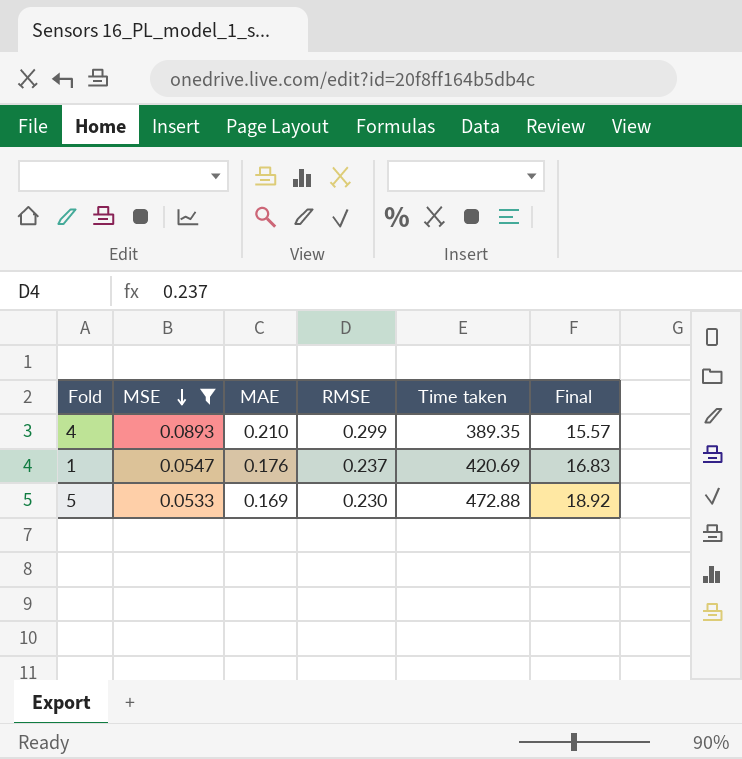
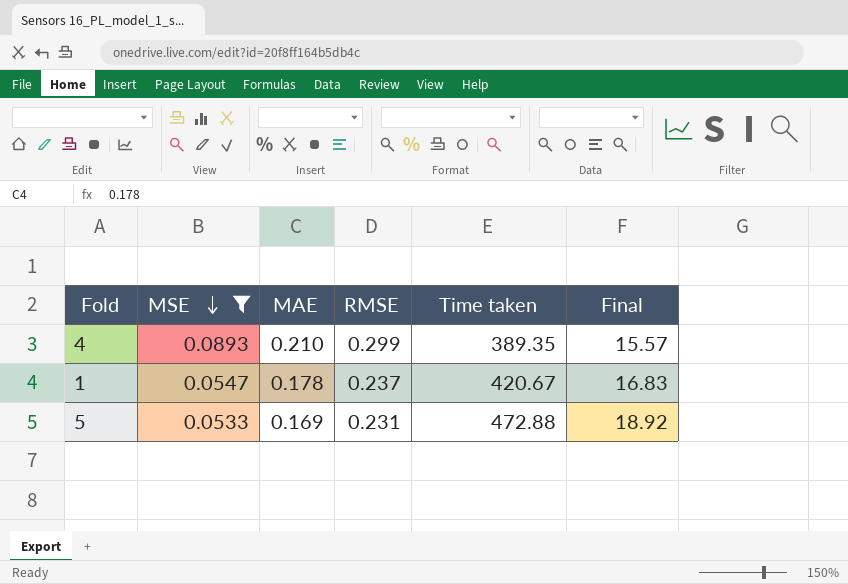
1 | MAE: 0.176 -> 0.178
1 | Time taken: 420.69 -> 420.67
5 | RMSE: 0.230 -> 0.231

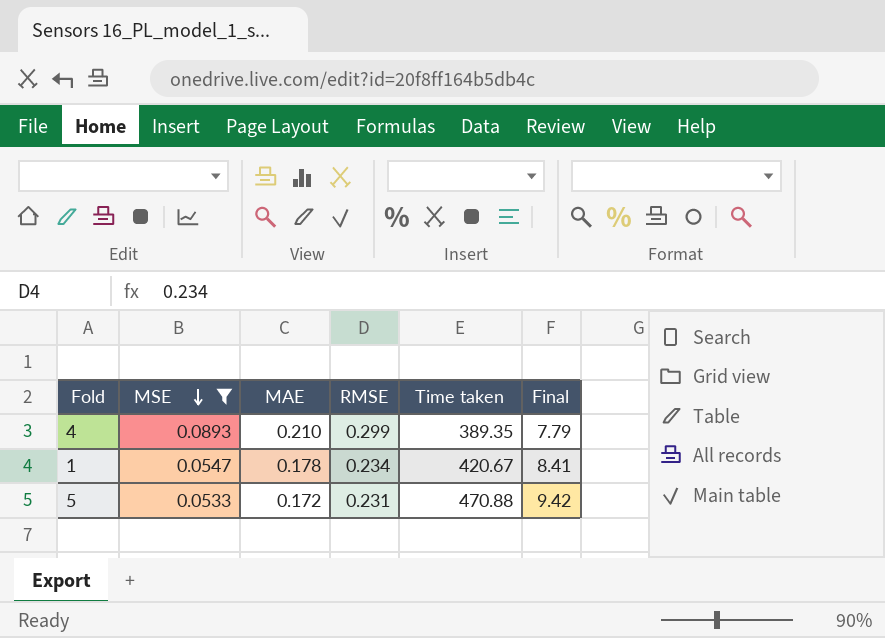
column Final | formula: [Time taken] * 0.04 -> [Time taken] * 0.02
1 | RMSE: 0.237 -> 0.234
5 | MAE: 0.169 -> 0.172
5 | Time taken: 472.88 -> 470.88

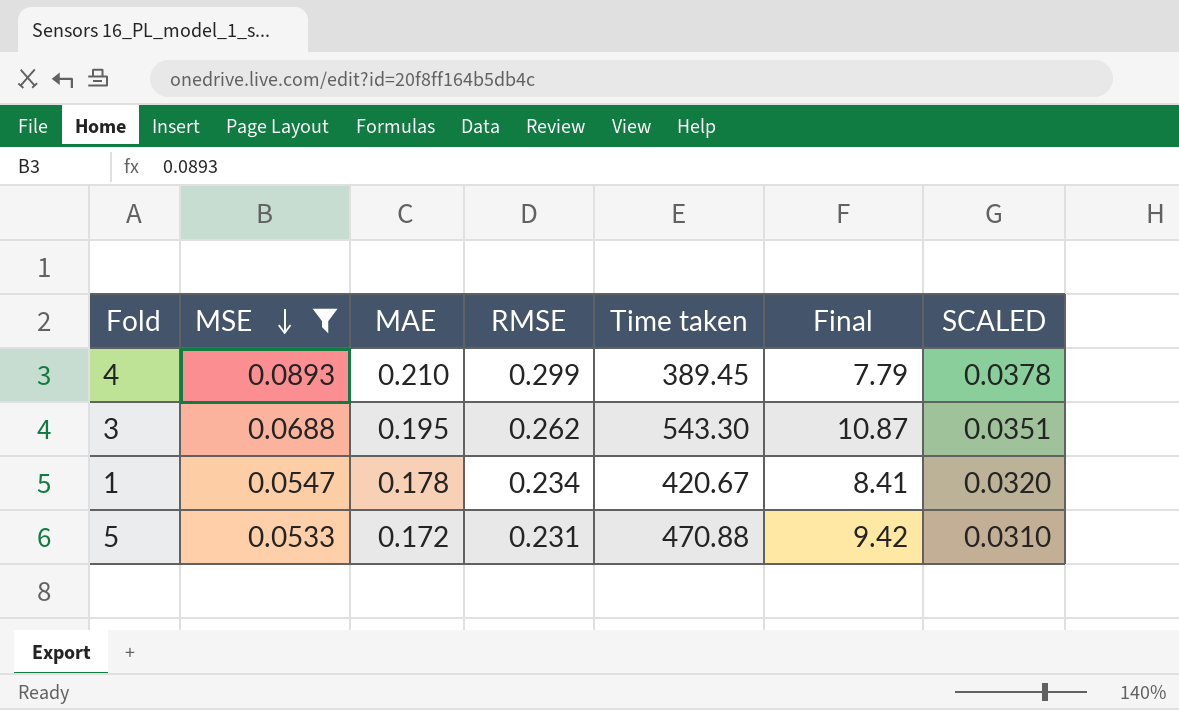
column SCALED | formula: none -> [MAE] * 0.18
4 | Time taken: 389.35 -> 389.45
row 3: none -> 0.0688 | 0.195 | 0.262 | 543.30 | 10.87 | 0.0351

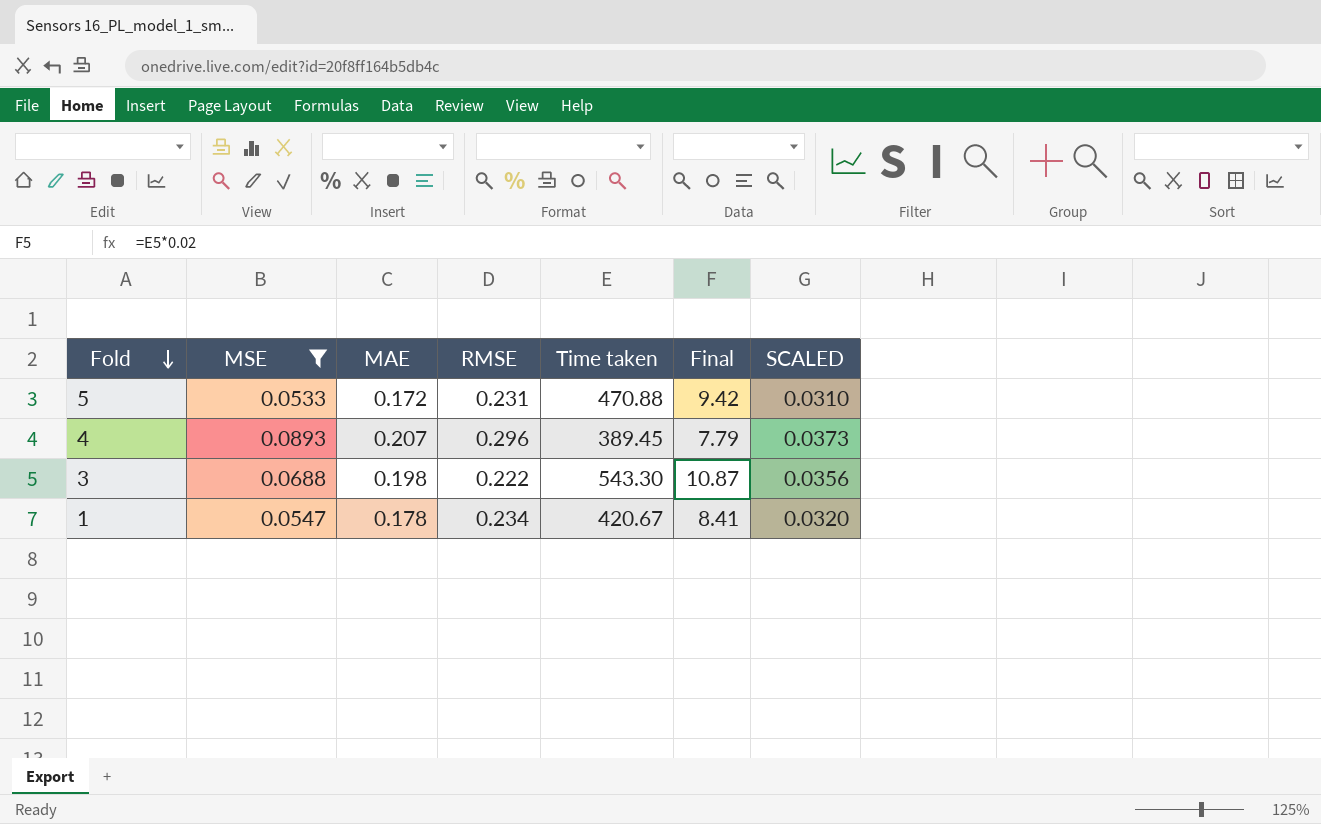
row order: MSE descending -> Fold descending
4 | MAE: 0.210 -> 0.207
4 | RMSE: 0.299 -> 0.296
4 | SCALED: 0.0378 -> 0.0373
3 | MAE: 0.195 -> 0.198
3 | RMSE: 0.262 -> 0.222
3 | SCALED: 0.0351 -> 0.0356

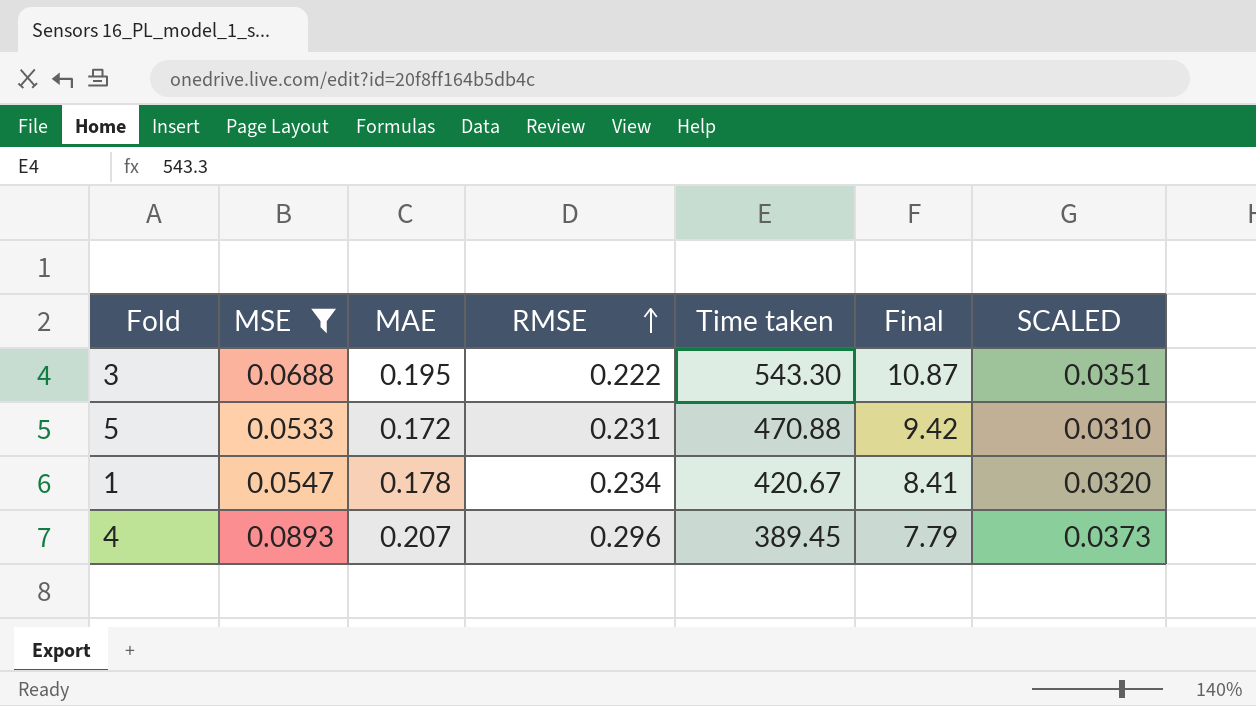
row order: Fold descending -> RMSE ascending
3 | MAE: 0.198 -> 0.195
3 | SCALED: 0.0356 -> 0.0351

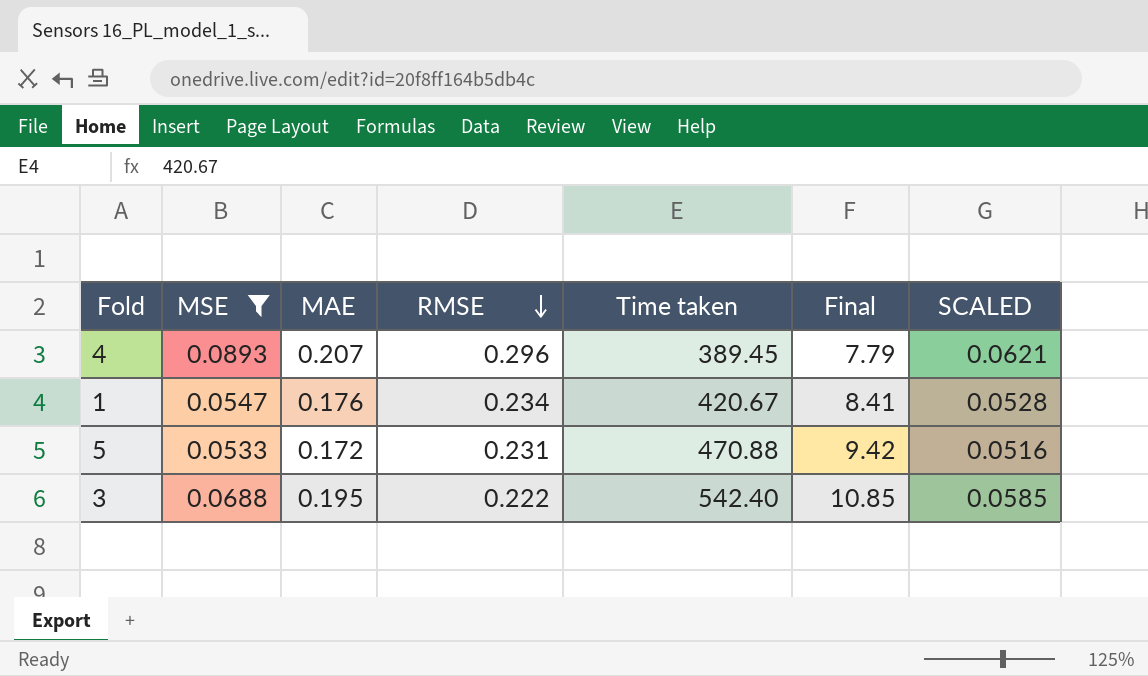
row order: RMSE ascending -> RMSE descending
column SCALED | formula: [MAE] * 0.18 -> [MAE] * 0.3
1 | MAE: 0.178 -> 0.176
3 | Time taken: 543.30 -> 542.40
3 | Final: 10.87 -> 10.85

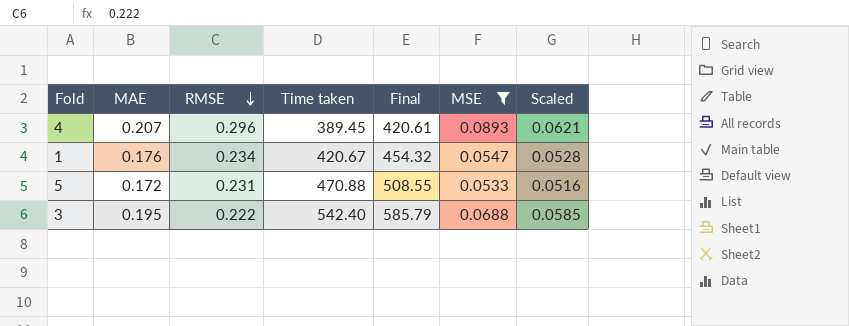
column Final | formula: [Time taken] * 0.02 -> [Time taken] * 1.08
column MSE | position: 2 -> 6
column name: SCALED -> Scaled

